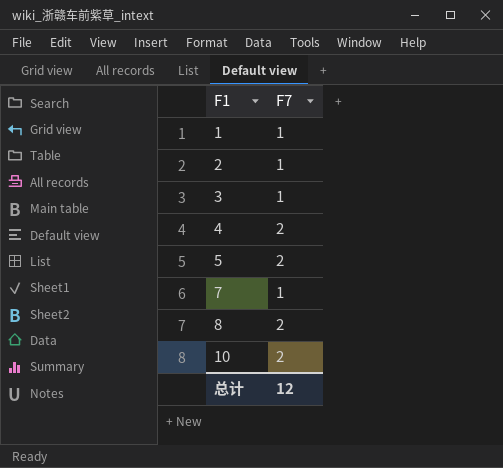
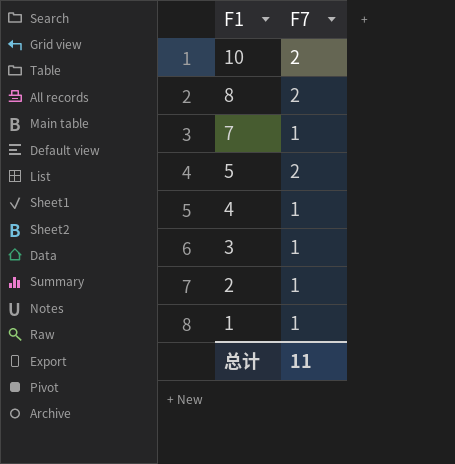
row order: F1 ascending -> F1 descending
4 | F7: 2 -> 1
总计 | F7: 12 -> 11

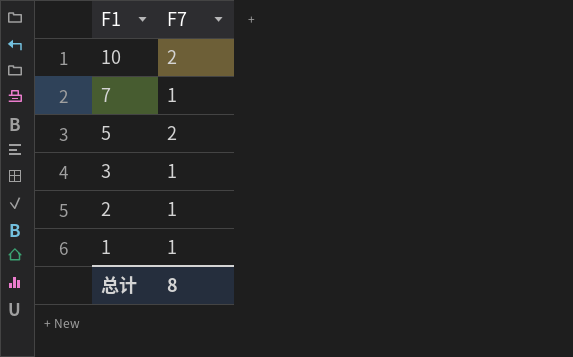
row 8: 2 -> none
row 4: 1 -> none
总计 | F7: 11 -> 8

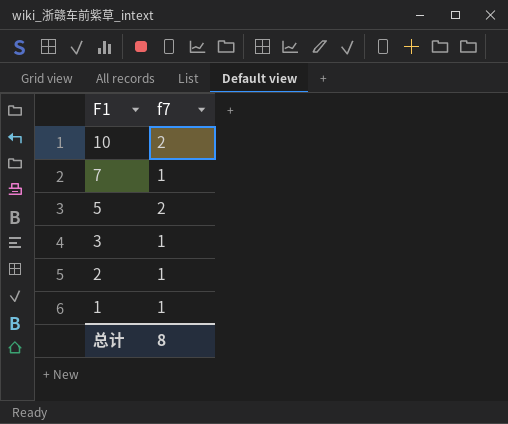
column name: F7 -> f7

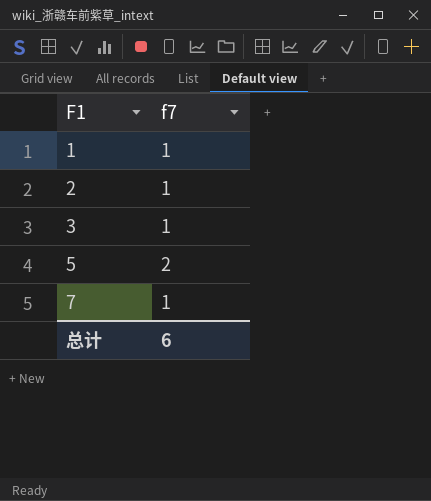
row order: F1 descending -> F1 ascending
row 10: 2 -> none
总计 | f7: 8 -> 6

